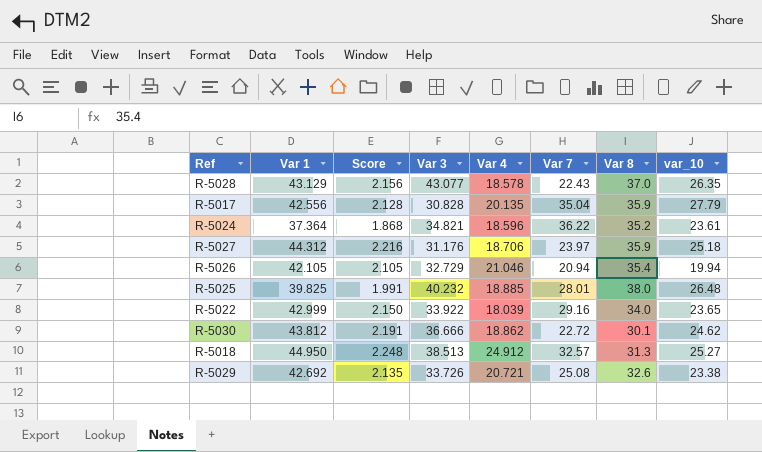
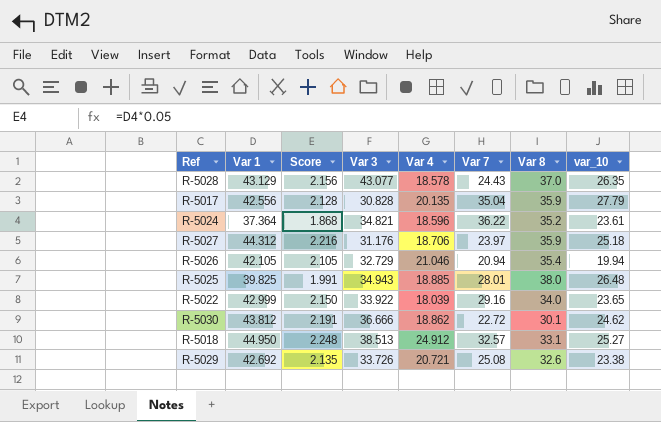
R-5028 | Var 7: 22.43 -> 24.43
R-5025 | Var 3: 40.232 -> 34.943
R-5018 | Var 8: 31.3 -> 33.1

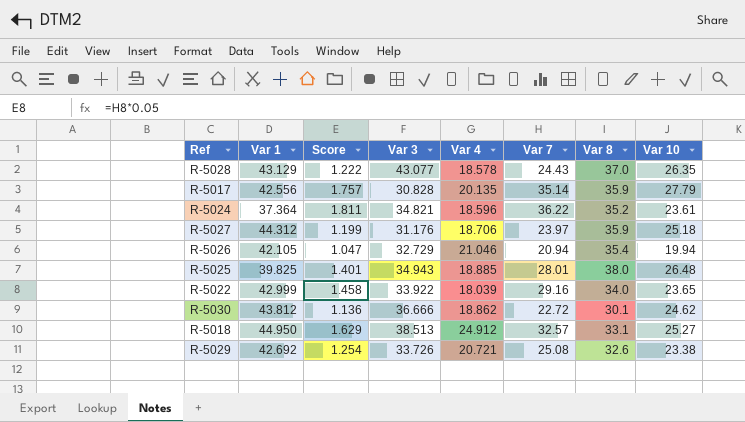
column Score | formula: [Var 1] * 0.05 -> [Var 7] * 0.05
column name: var_10 -> Var 10
R-5017 | Var 7: 35.04 -> 35.14

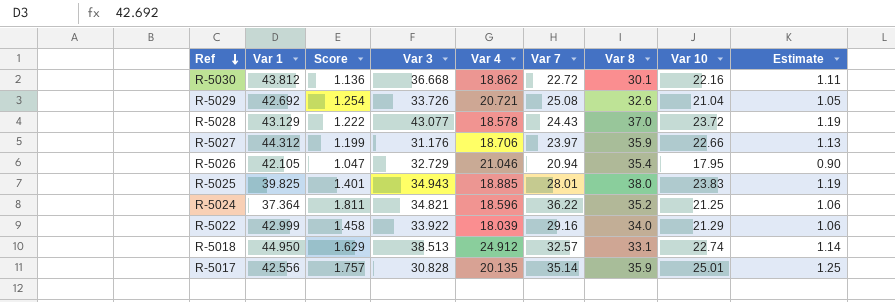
row order: none -> Ref descending
column Estimate | formula: none -> [Var 10] * 0.05
R-5030 | Var 3: 36.666 -> 36.668
R-5030 | Var 10: 24.62 -> 22.16
R-5029 | Var 10: 23.38 -> 21.04
R-5028 | Var 10: 26.35 -> 23.72
R-5027 | Var 10: 25.18 -> 22.66
R-5026 | Var 10: 19.94 -> 17.95
R-5025 | Var 10: 26.48 -> 23.83
R-5024 | Var 10: 23.61 -> 21.25
R-5022 | Var 10: 23.65 -> 21.29
R-5018 | Var 10: 25.27 -> 22.74
R-5017 | Var 10: 27.79 -> 25.01

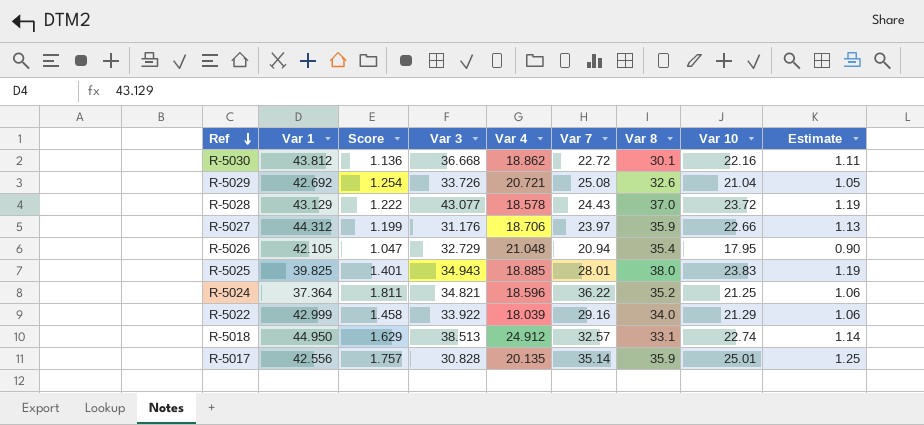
R-5026 | Var 4: 21.046 -> 21.048

